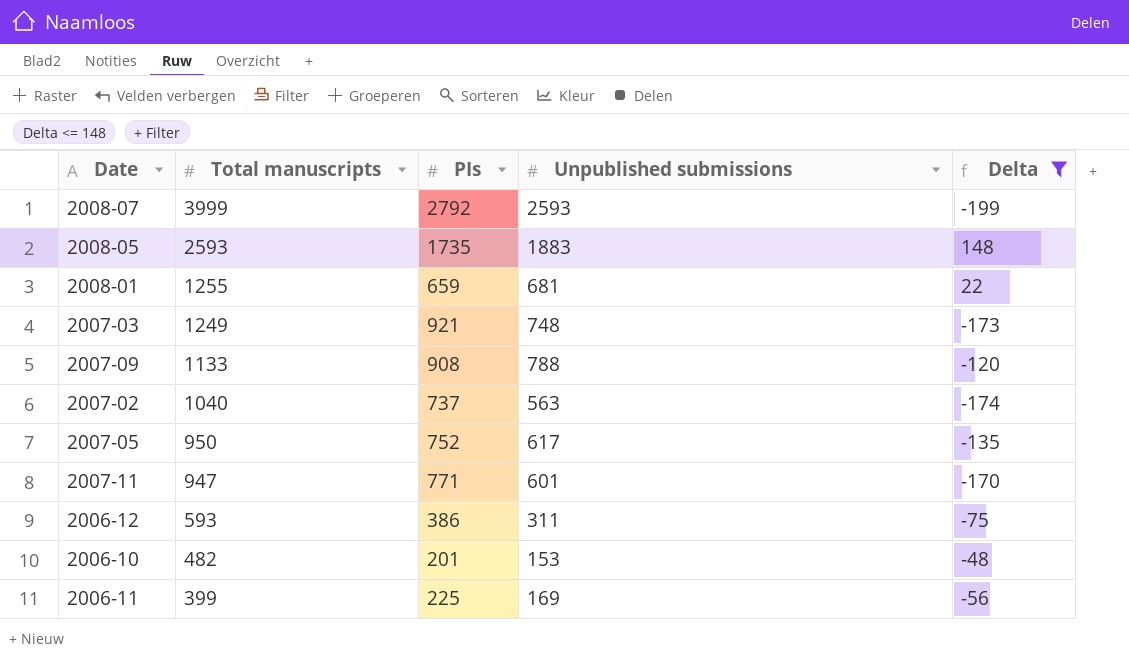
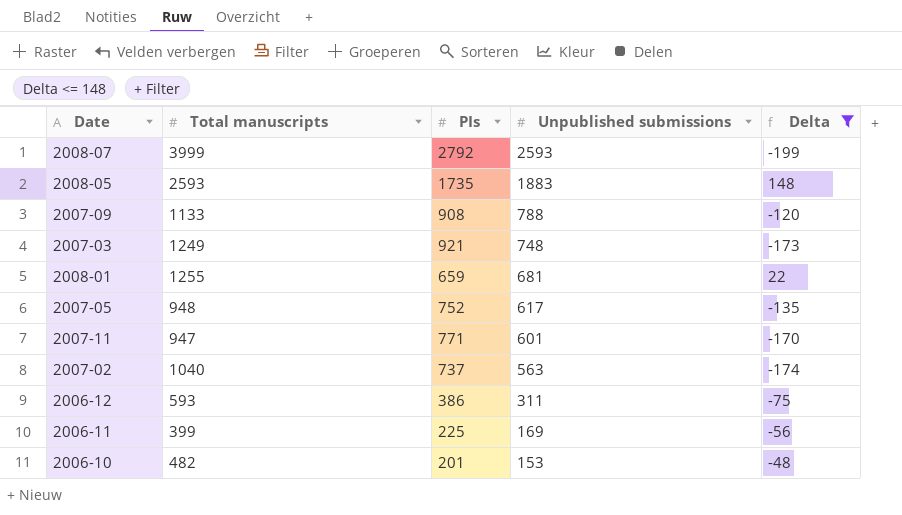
row order: Total manuscripts descending -> Unpublished submissions descending
2007-05 | Total manuscripts: 950 -> 948

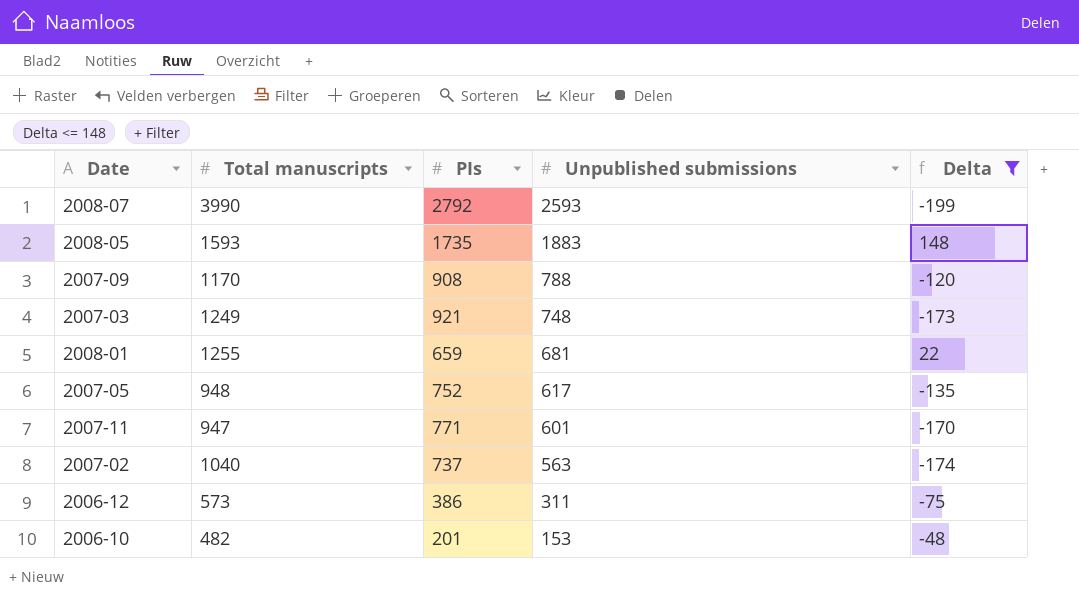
row 2006-11: 399 | 225 | 169 | -56 -> none
2008-07 | Total manuscripts: 3999 -> 3990
2008-05 | Total manuscripts: 2593 -> 1593
2007-09 | Total manuscripts: 1133 -> 1170
2006-12 | Total manuscripts: 593 -> 573

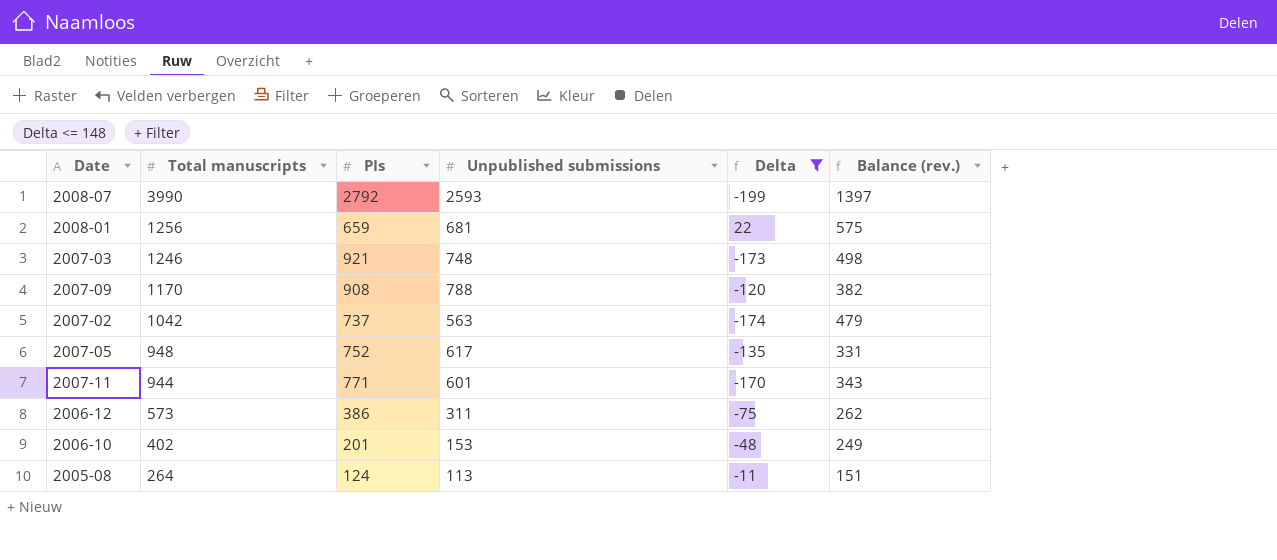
row order: Unpublished submissions descending -> Total manuscripts descending
column Balance (rev.) | formula: none -> [Total manuscripts] - [Unpublished submissions]
row 2008-05: 1593 | 1735 | 1883 | 148 -> none
2008-01 | Total manuscripts: 1255 -> 1256
2007-03 | Total manuscripts: 1249 -> 1246
2007-02 | Total manuscripts: 1040 -> 1042
2007-11 | Total manuscripts: 947 -> 944
2006-10 | Total manuscripts: 482 -> 402
row 2005-08: none -> 264 | 124 | 113 | -11 | 151

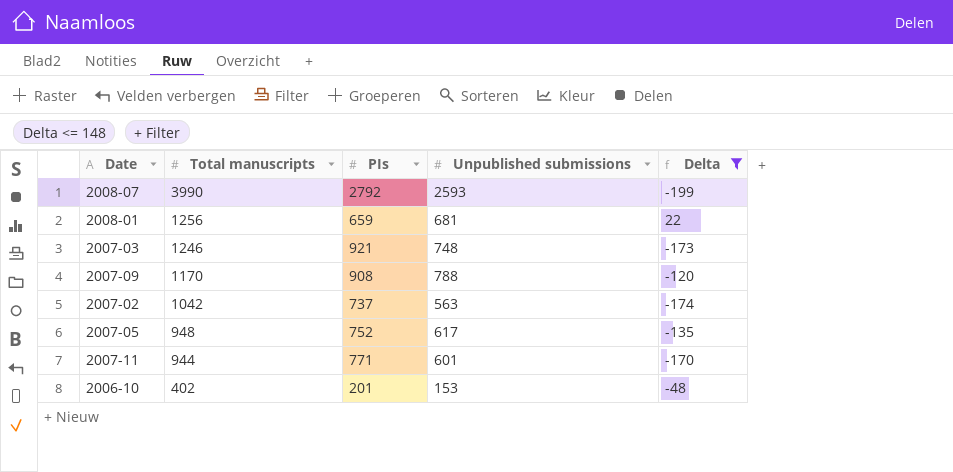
column Balance (rev.) | formula: [Total manuscripts] - [Unpublished submissions] -> none
row 2006-12: 573 | 386 | 311 | -75 | 262 -> none
row 2005-08: 264 | 124 | 113 | -11 | 151 -> none

